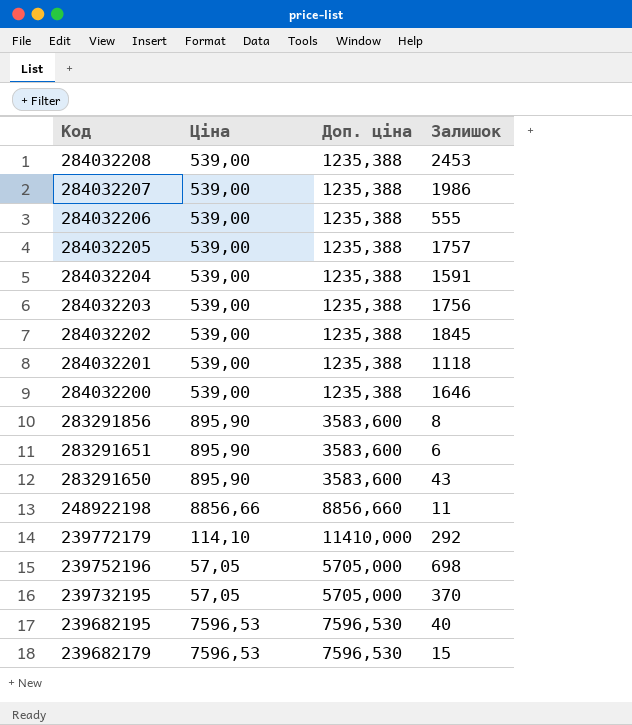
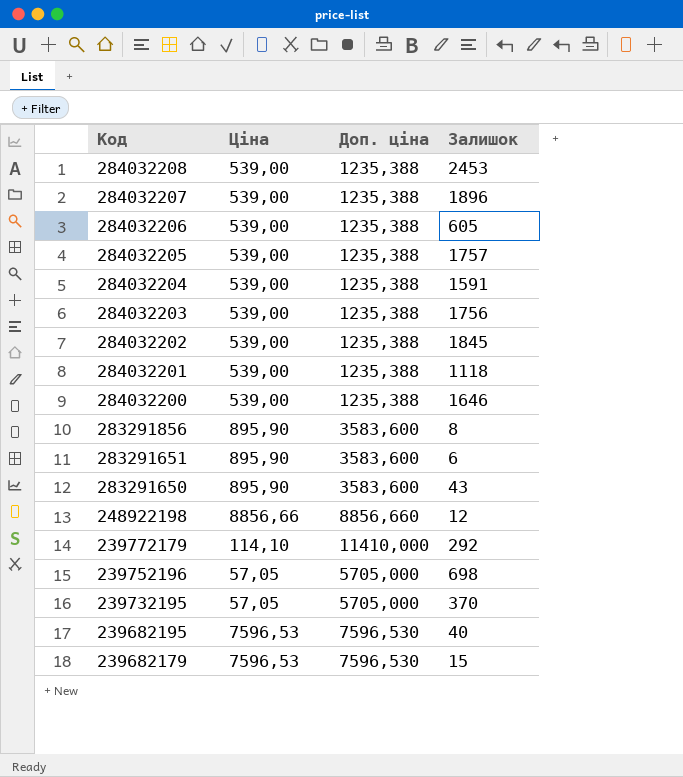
284032207 | Залишок: 1986 -> 1896
284032206 | Залишок: 555 -> 605
248922198 | Залишок: 11 -> 12

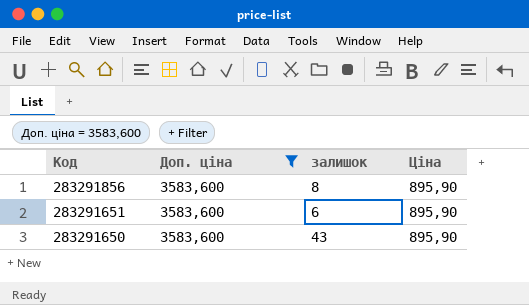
filter: none -> Доп. ціна = 3583,600
column name: Залишок -> залишок
column Ціна | position: 2 -> 4

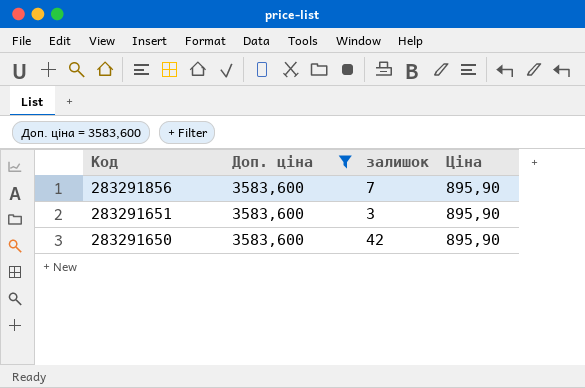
283291856 | залишок: 8 -> 7
283291651 | залишок: 6 -> 3
283291650 | залишок: 43 -> 42

